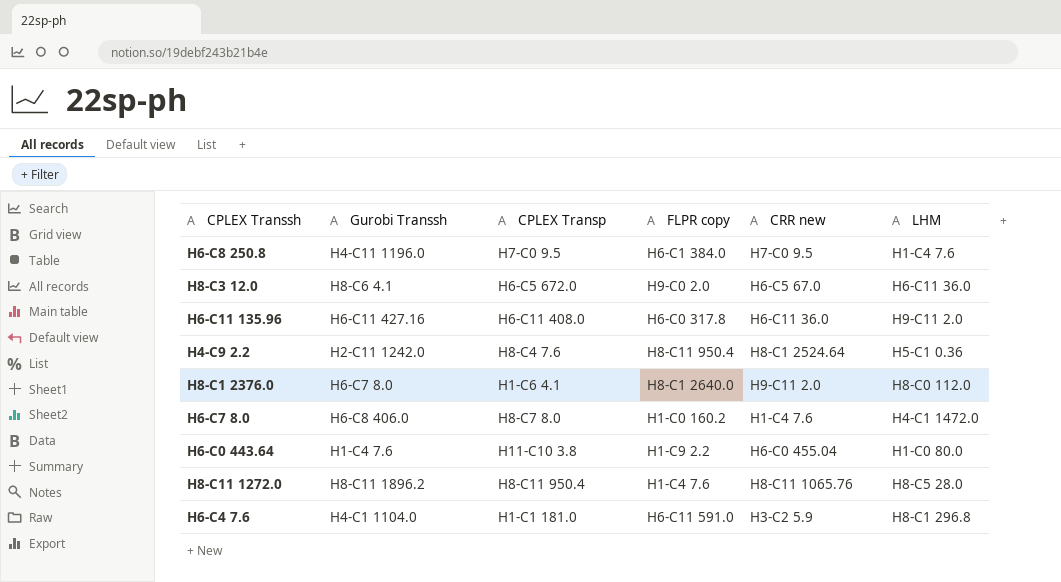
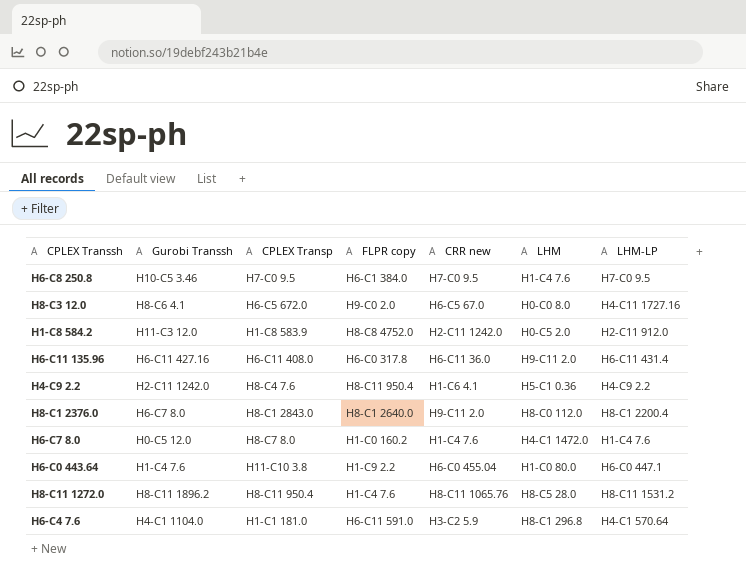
column LHM-LP | position: none -> 7
H6-C8 250.8 | Gurobi Transsh: H4-C11 1196.0 -> H10-C5 3.46
H8-C3 12.0 | LHM: H6-C11 36.0 -> H0-C0 8.0
row H1-C8 584.2: none -> H11-C3 12.0 | H1-C8 583.9 | H8-C8 4752.0 | H2-C11 1242.0 | H0-C5 2.0 | H2-C11 912.0
H4-C9 2.2 | CRR new: H8-C1 2524.64 -> H1-C6 4.1
H8-C1 2376.0 | CPLEX Transp: H1-C6 4.1 -> H8-C1 2843.0
H6-C7 8.0 | Gurobi Transsh: H6-C8 406.0 -> H0-C5 12.0

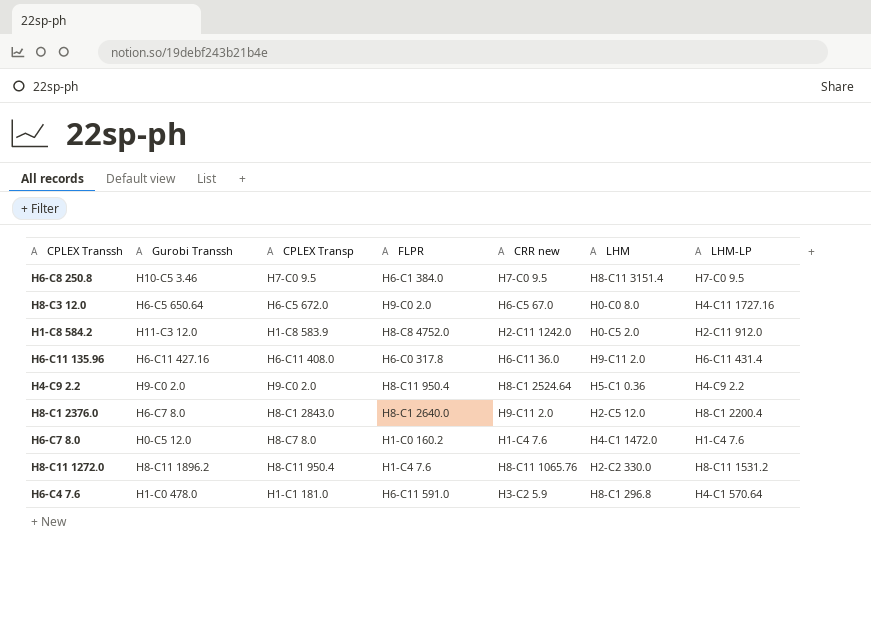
column name: FLPR copy -> FLPR
row H6-C0 443.64: H1-C4 7.6 | H11-C10 3.8 | H1-C9 2.2 | H6-C0 455.04 | H1-C0 80.0 | H6-C0 447.1 -> none
H6-C8 250.8 | LHM: H1-C4 7.6 -> H8-C11 3151.4
H8-C3 12.0 | Gurobi Transsh: H8-C6 4.1 -> H6-C5 650.64
H4-C9 2.2 | Gurobi Transsh: H2-C11 1242.0 -> H9-C0 2.0
H4-C9 2.2 | CPLEX Transp: H8-C4 7.6 -> H9-C0 2.0
H4-C9 2.2 | CRR new: H1-C6 4.1 -> H8-C1 2524.64
H8-C1 2376.0 | LHM: H8-C0 112.0 -> H2-C5 12.0
H8-C11 1272.0 | LHM: H8-C5 28.0 -> H2-C2 330.0
H6-C4 7.6 | Gurobi Transsh: H4-C1 1104.0 -> H1-C0 478.0

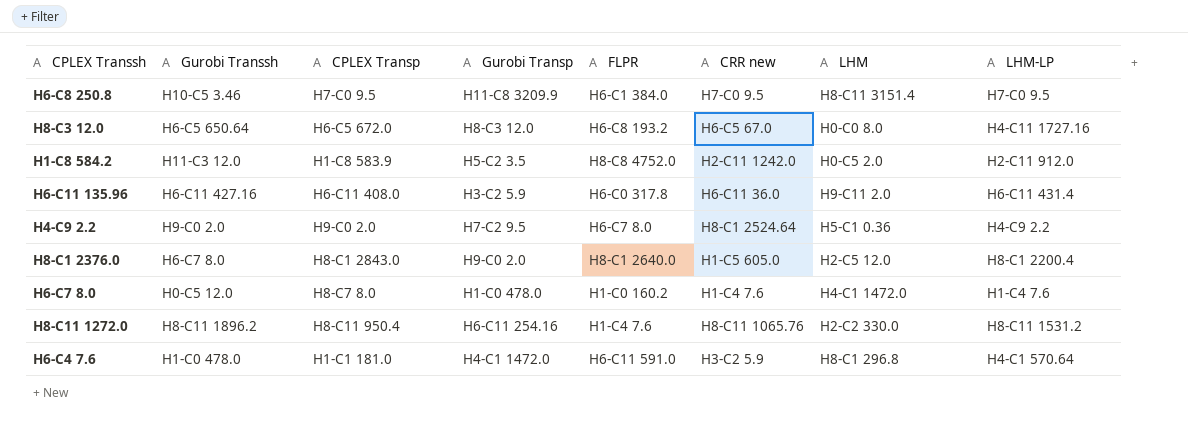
column Gurobi Transp | position: none -> 4
H8-C3 12.0 | FLPR: H9-C0 2.0 -> H6-C8 193.2
H4-C9 2.2 | FLPR: H8-C11 950.4 -> H6-C7 8.0
H8-C1 2376.0 | CRR new: H9-C11 2.0 -> H1-C5 605.0

